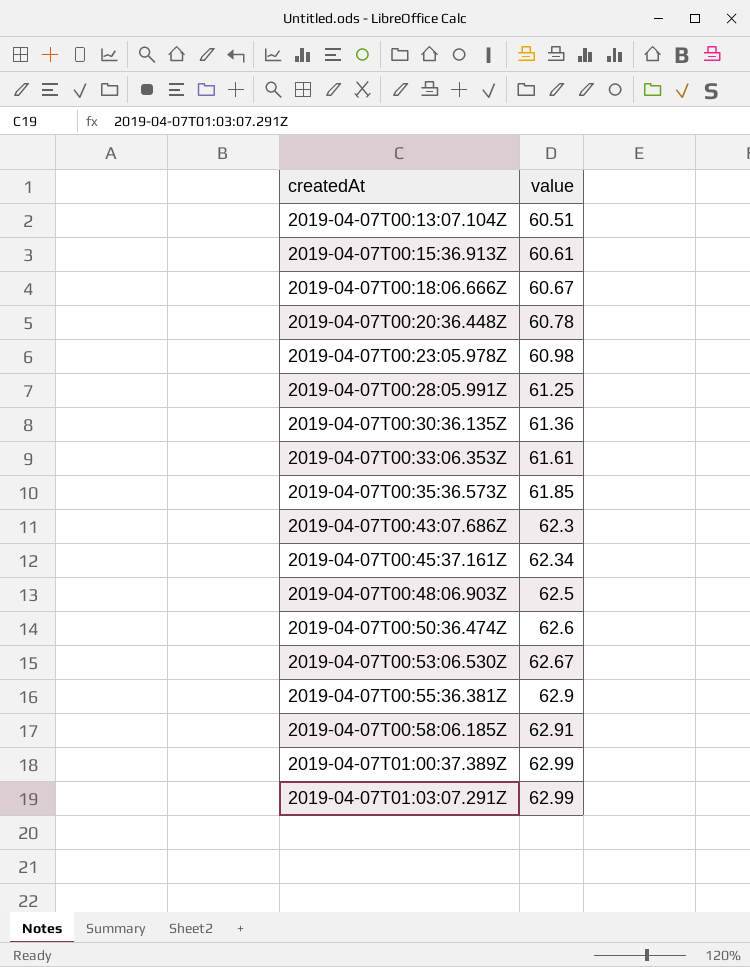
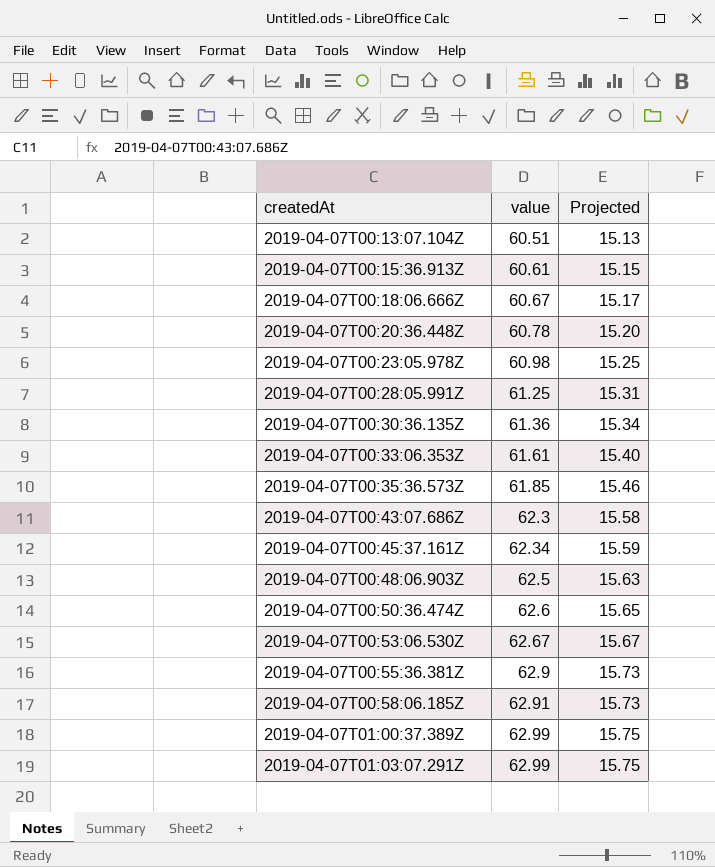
column Projected | formula: none -> [value] * 0.25

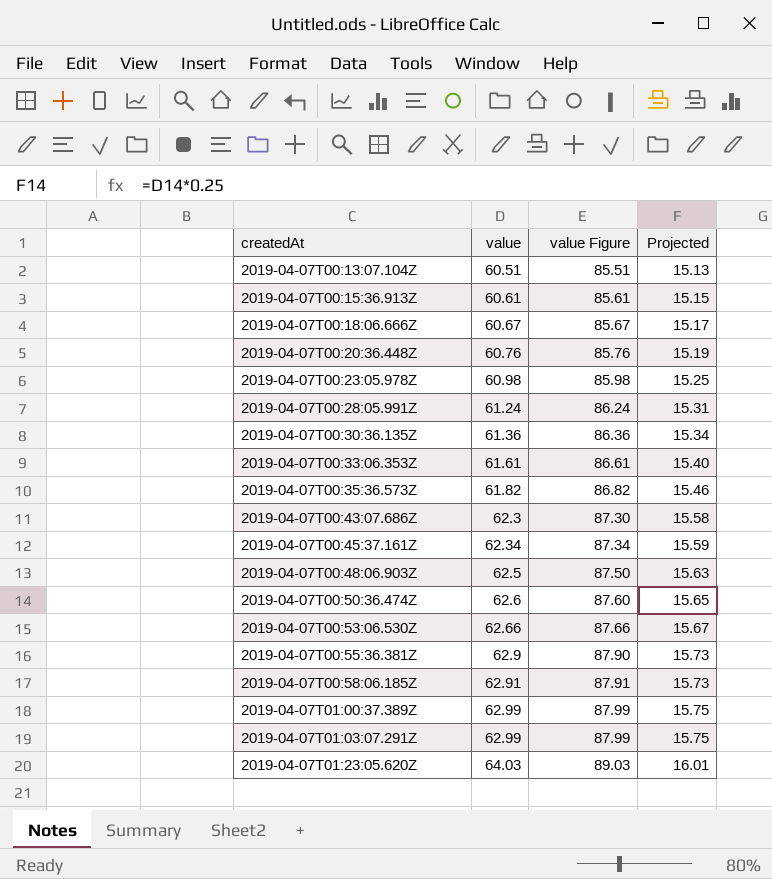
column value Figure | formula: none -> [value] + 25
2019-04-07T00:20:36.448Z | value: 60.78 -> 60.76
2019-04-07T00:20:36.448Z | Projected: 15.20 -> 15.19
2019-04-07T00:28:05.991Z | value: 61.25 -> 61.24
2019-04-07T00:35:36.573Z | value: 61.85 -> 61.82
2019-04-07T00:53:06.530Z | value: 62.67 -> 62.66
row 2019-04-07T01:23:05.620Z: none -> 64.03 | 89.03 | 16.01

